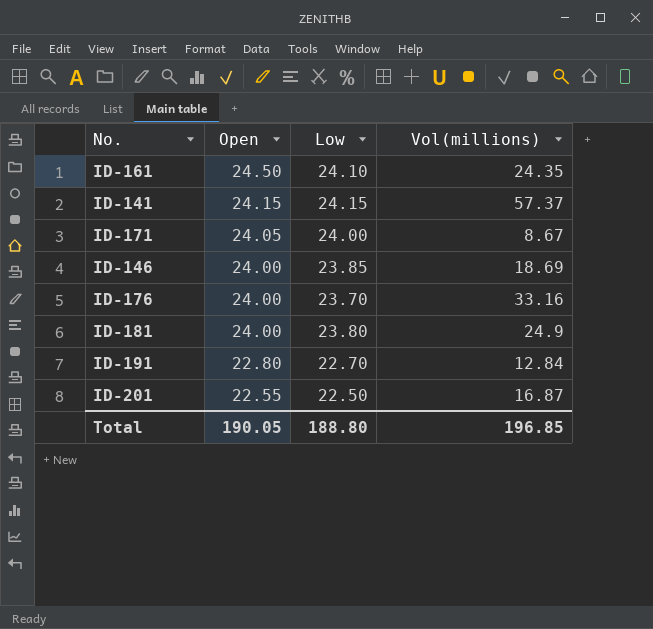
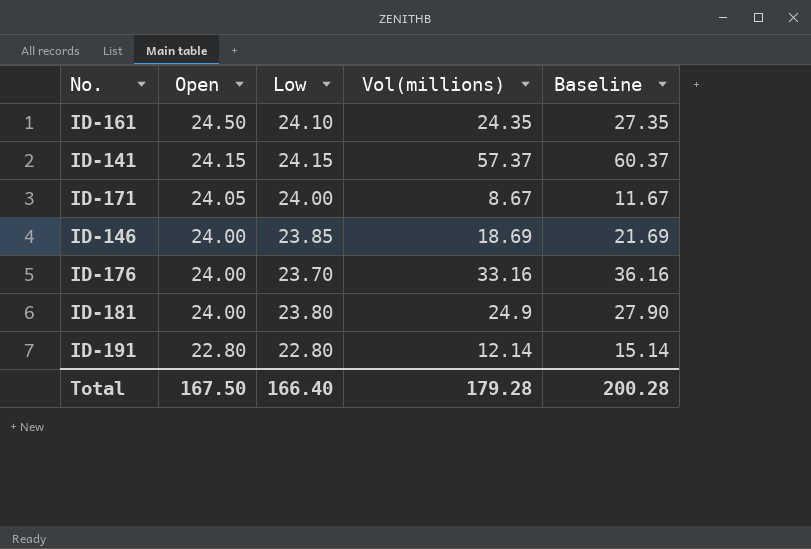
column Baseline | formula: none -> [Vol(millions)] + 3
row ID-201: 22.55 | 22.50 | 16.87 -> none
ID-191 | Low: 22.70 -> 22.80
ID-191 | Vol(millions): 12.84 -> 12.14
Total | Open: 190.05 -> 167.50
Total | Low: 188.80 -> 166.40
Total | Vol(millions): 196.85 -> 179.28

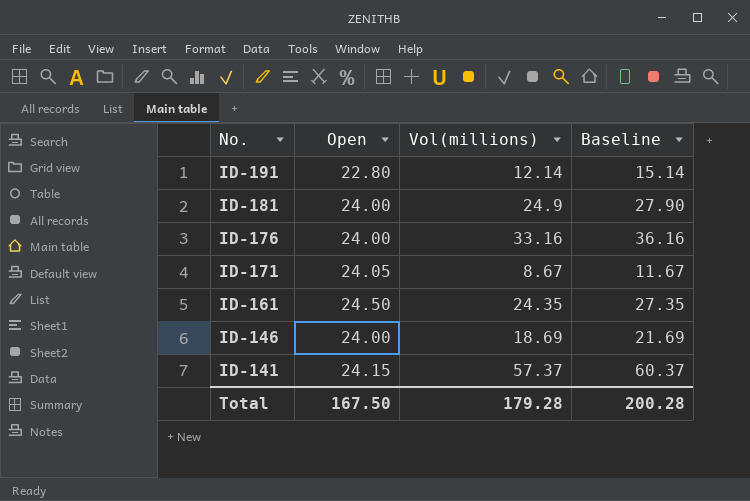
row order: Open descending -> No. descending
column Low | position: 3 -> none

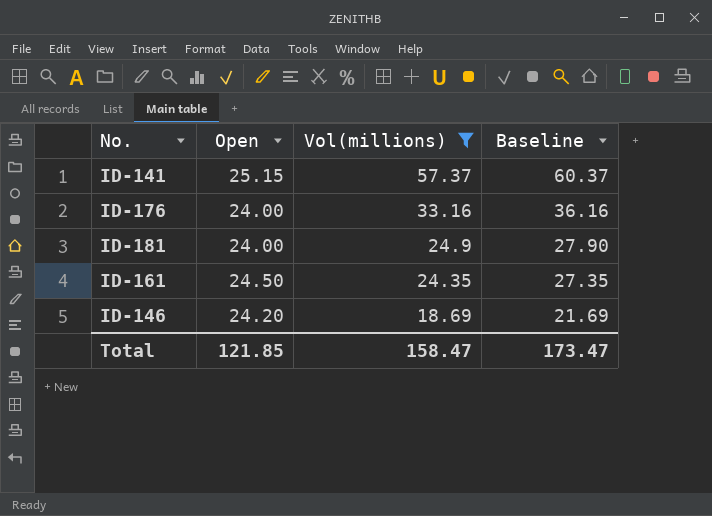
filter: none -> Vol(millions) >= 18.69
row order: No. descending -> Vol(millions) descending
ID-141 | Open: 24.15 -> 25.15
ID-146 | Open: 24.00 -> 24.20
Total | Open: 167.50 -> 121.85
Total | Vol(millions): 179.28 -> 158.47
Total | Baseline: 200.28 -> 173.47

